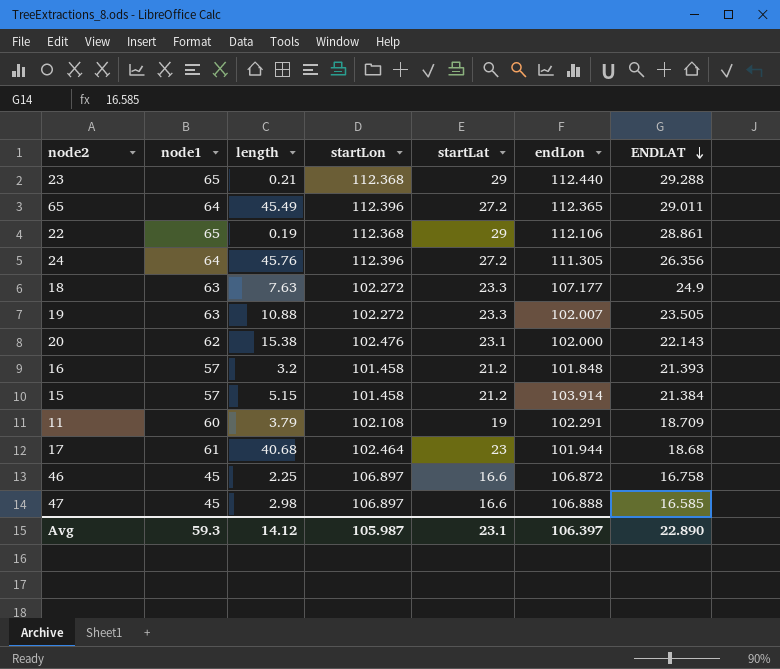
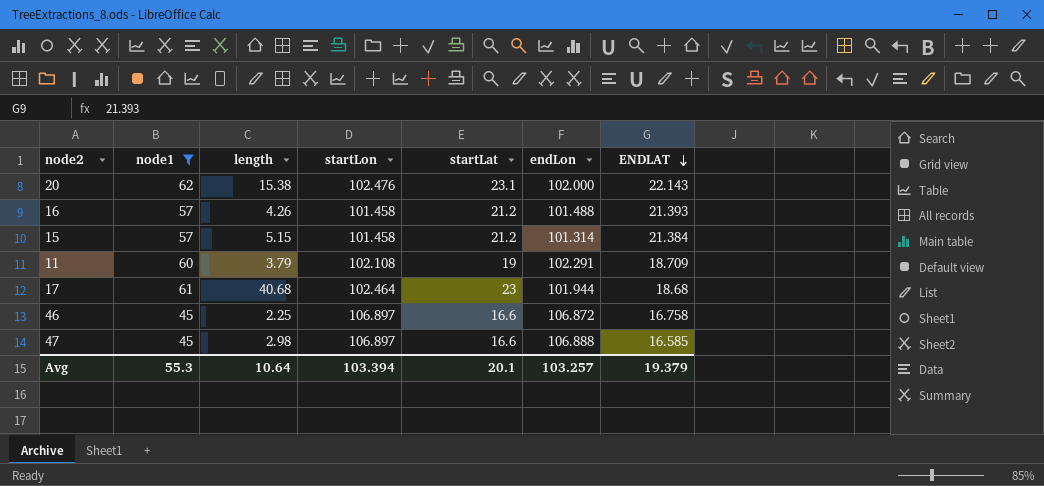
filter: none -> node1 <= 62
16 | length: 3.2 -> 4.26
16 | endLon: 101.848 -> 101.488
15 | endLon: 103.914 -> 101.314
Avg | node1: 59.3 -> 55.3
Avg | length: 14.12 -> 10.64
Avg | startLon: 105.987 -> 103.394
Avg | startLat: 23.1 -> 20.1
Avg | endLon: 106.397 -> 103.257
Avg | ENDLAT: 22.890 -> 19.379

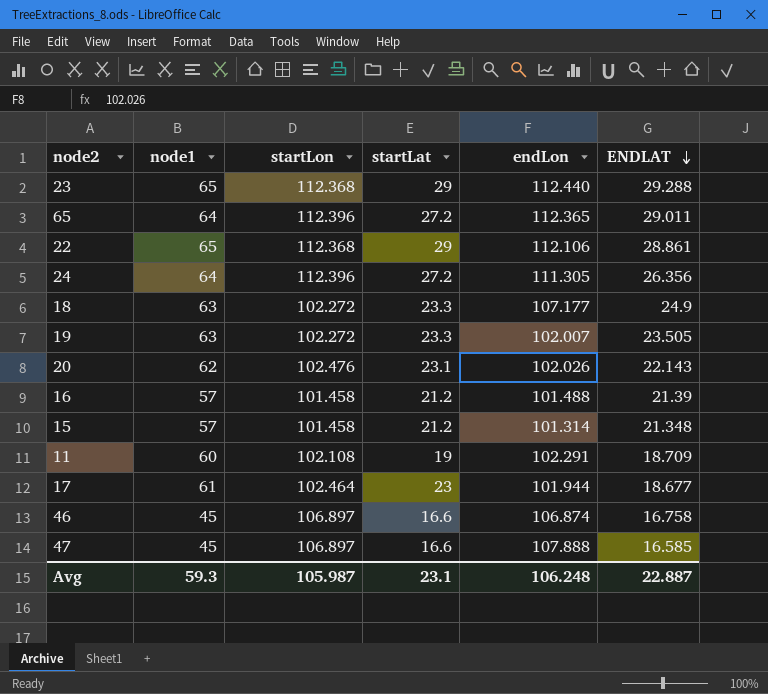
filter: node1 <= 62 -> none
column length | position: 3 -> none
20 | endLon: 102.000 -> 102.026
16 | ENDLAT: 21.393 -> 21.39
15 | ENDLAT: 21.384 -> 21.348
17 | ENDLAT: 18.68 -> 18.677
46 | endLon: 106.872 -> 106.874
47 | endLon: 106.888 -> 107.888
Avg | node1: 55.3 -> 59.3
Avg | startLon: 103.394 -> 105.987
Avg | startLat: 20.1 -> 23.1
Avg | endLon: 103.257 -> 106.248
Avg | ENDLAT: 19.379 -> 22.887

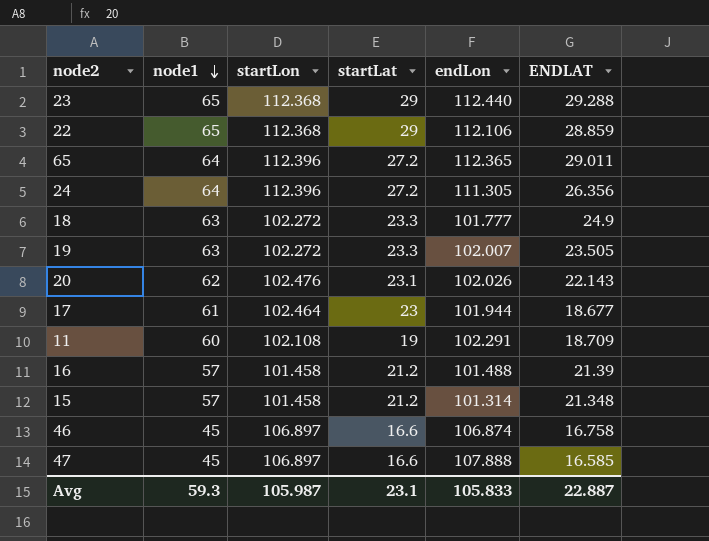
row order: ENDLAT descending -> node1 descending
22 | ENDLAT: 28.861 -> 28.859
18 | endLon: 107.177 -> 101.777
Avg | endLon: 106.248 -> 105.833

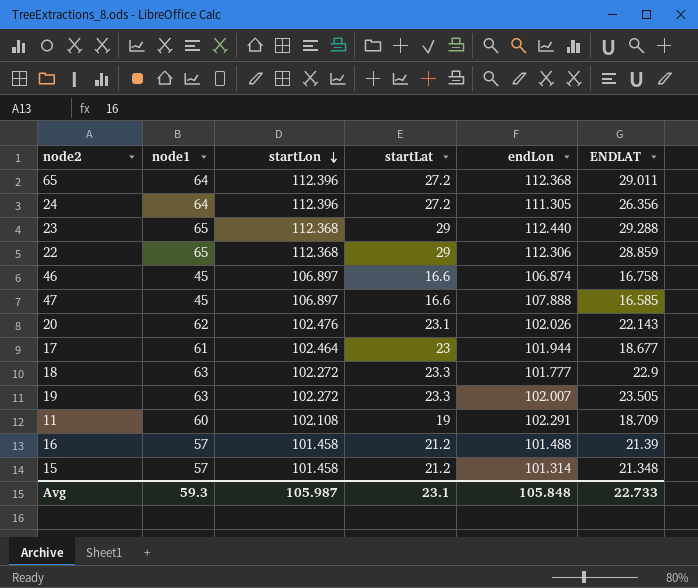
row order: node1 descending -> startLon descending
65 | endLon: 112.365 -> 112.368
22 | endLon: 112.106 -> 112.306
18 | ENDLAT: 24.9 -> 22.9
Avg | endLon: 105.833 -> 105.848
Avg | ENDLAT: 22.887 -> 22.733

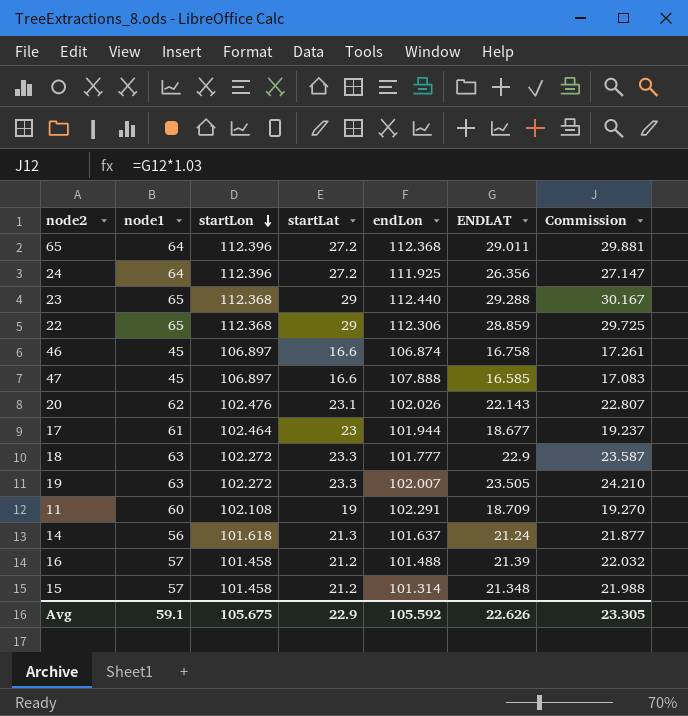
column Commission | formula: none -> [ENDLAT] * 1.03
24 | endLon: 111.305 -> 111.925
row 14: none -> 56 | 101.618 | 21.3 | 101.637 | 21.24 | 21.877
Avg | node1: 59.3 -> 59.1
Avg | startLon: 105.987 -> 105.675
Avg | startLat: 23.1 -> 22.9
Avg | endLon: 105.848 -> 105.592
Avg | ENDLAT: 22.733 -> 22.626

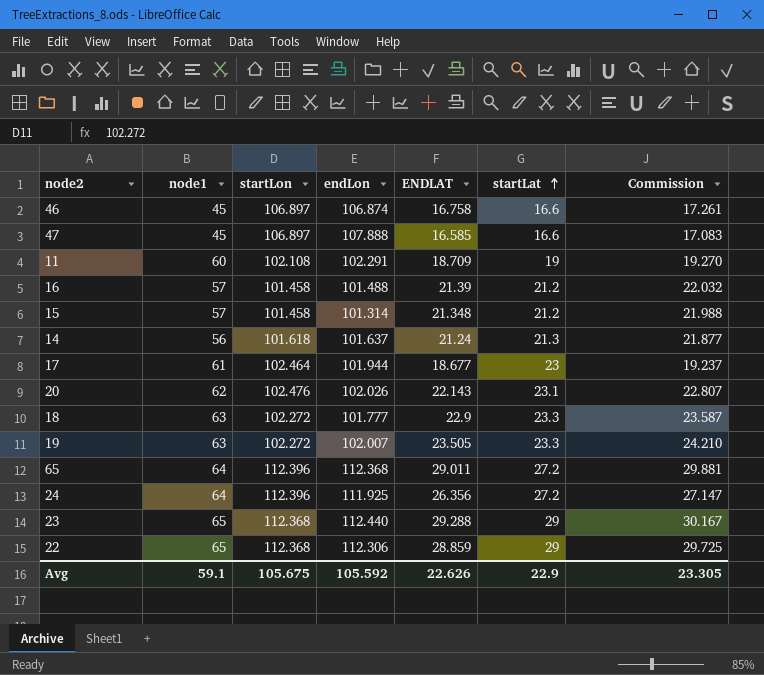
row order: startLon descending -> startLat ascending
column startLat | position: 4 -> 6

